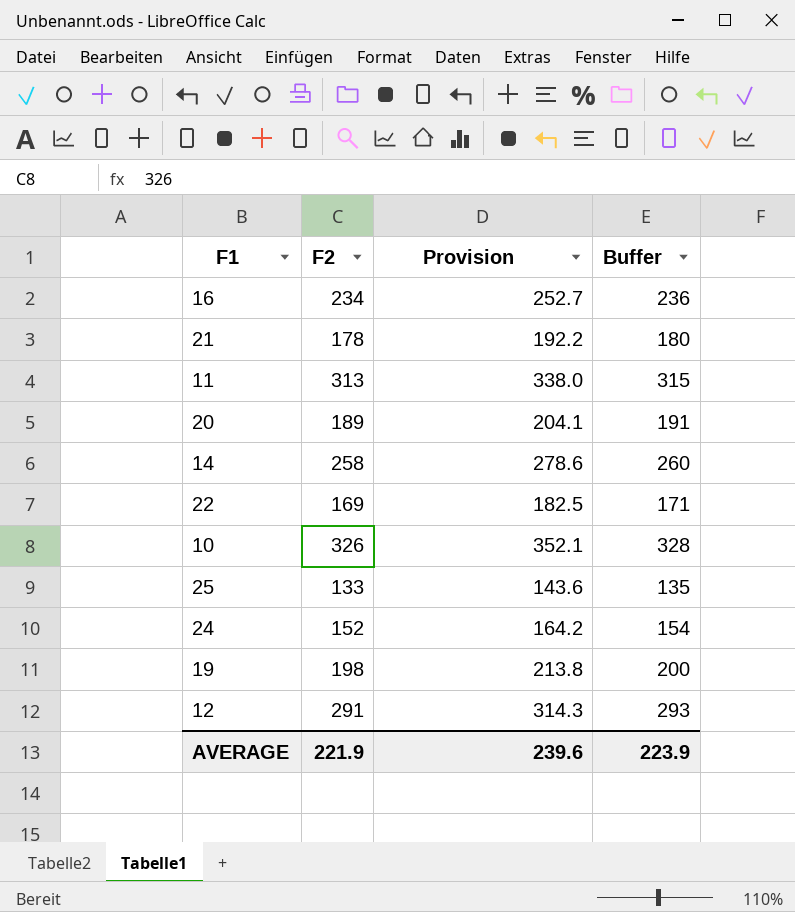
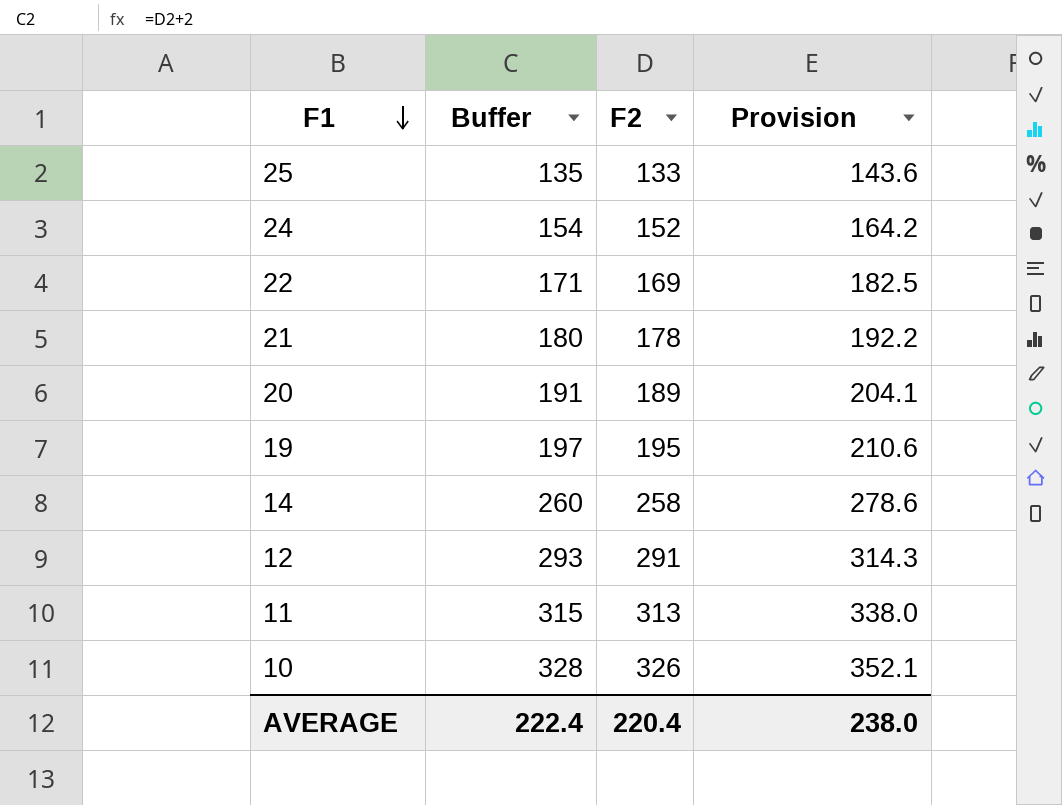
row order: none -> F1 descending
column Buffer | position: 4 -> 2
row 16: 234 | 252.7 | 236 -> none
19 | Buffer: 200 -> 197
19 | F2: 198 -> 195
19 | Provision: 213.8 -> 210.6
AVERAGE | Buffer: 223.9 -> 222.4
AVERAGE | F2: 221.9 -> 220.4
AVERAGE | Provision: 239.6 -> 238.0

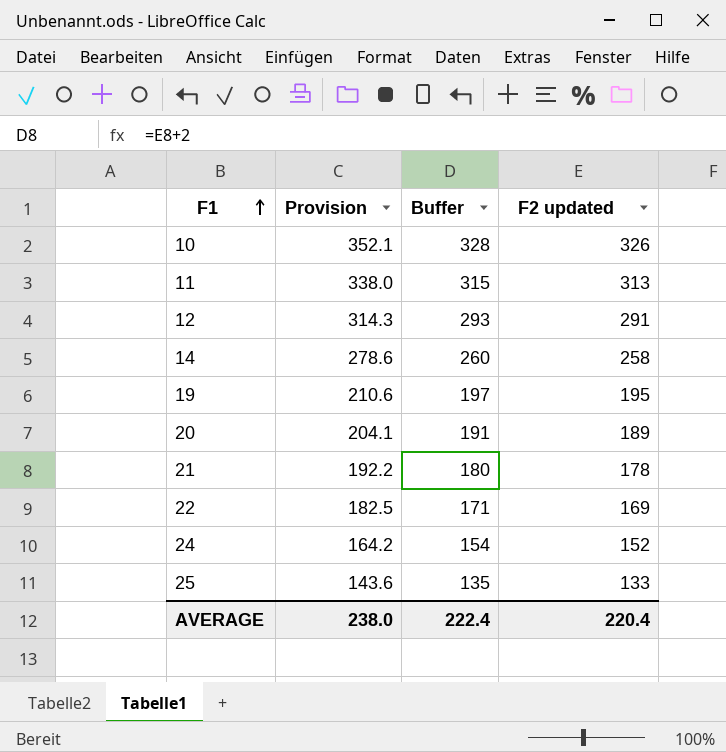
row order: F1 descending -> F1 ascending
column Provision | position: 4 -> 2
column name: F2 -> F2 updated

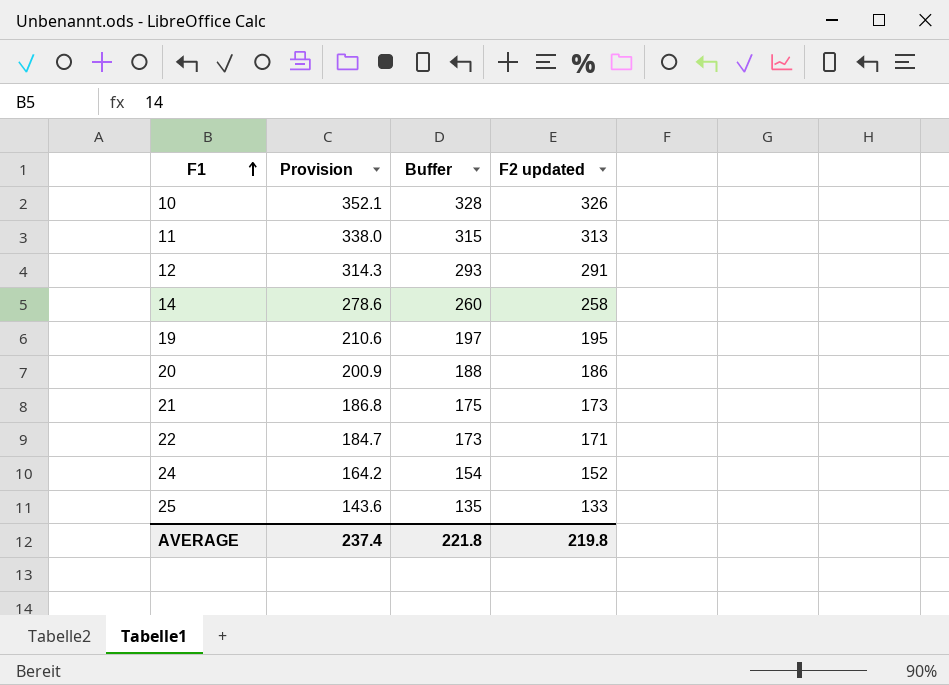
20 | Provision: 204.1 -> 200.9
20 | Buffer: 191 -> 188
20 | F2 updated: 189 -> 186
21 | Provision: 192.2 -> 186.8
21 | Buffer: 180 -> 175
21 | F2 updated: 178 -> 173
22 | Provision: 182.5 -> 184.7
22 | Buffer: 171 -> 173
22 | F2 updated: 169 -> 171
AVERAGE | Provision: 238.0 -> 237.4
AVERAGE | Buffer: 222.4 -> 221.8
AVERAGE | F2 updated: 220.4 -> 219.8

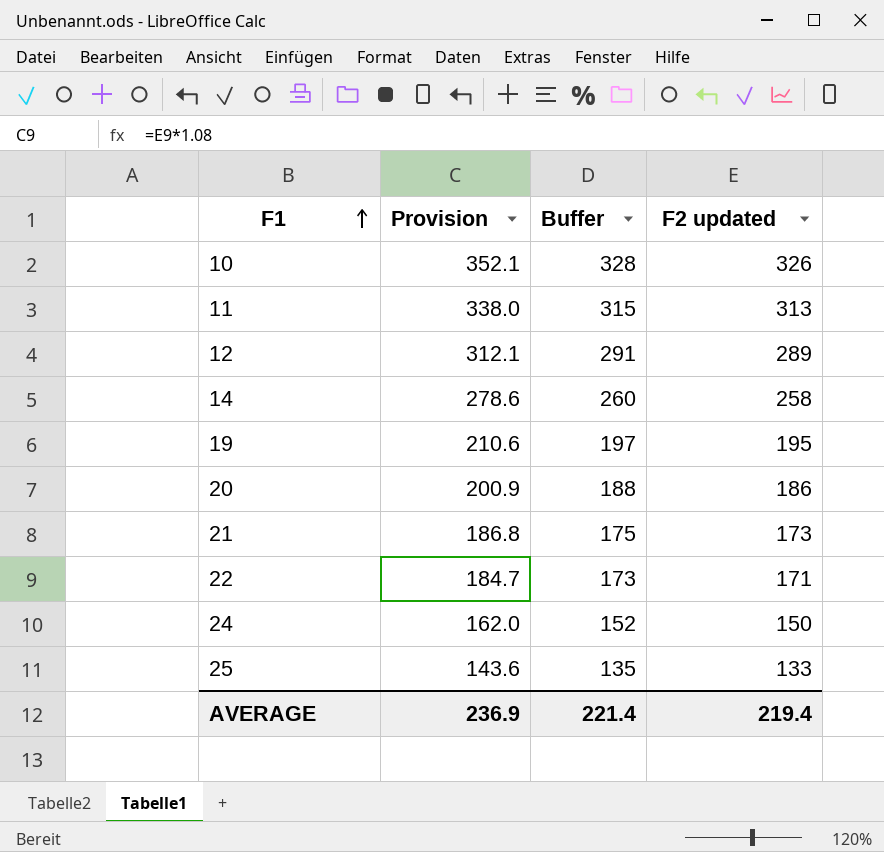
12 | Provision: 314.3 -> 312.1
12 | Buffer: 293 -> 291
12 | F2 updated: 291 -> 289
24 | Provision: 164.2 -> 162.0
24 | Buffer: 154 -> 152
24 | F2 updated: 152 -> 150
AVERAGE | Provision: 237.4 -> 236.9
AVERAGE | Buffer: 221.8 -> 221.4
AVERAGE | F2 updated: 219.8 -> 219.4

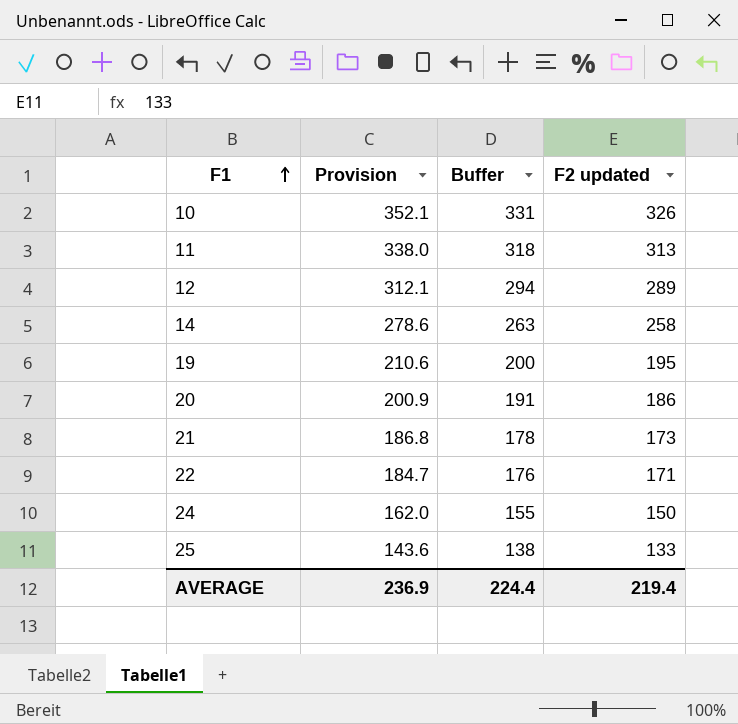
column Buffer | formula: [F2 updated] + 2 -> [F2 updated] + 5
AVERAGE | Buffer: 221.4 -> 224.4

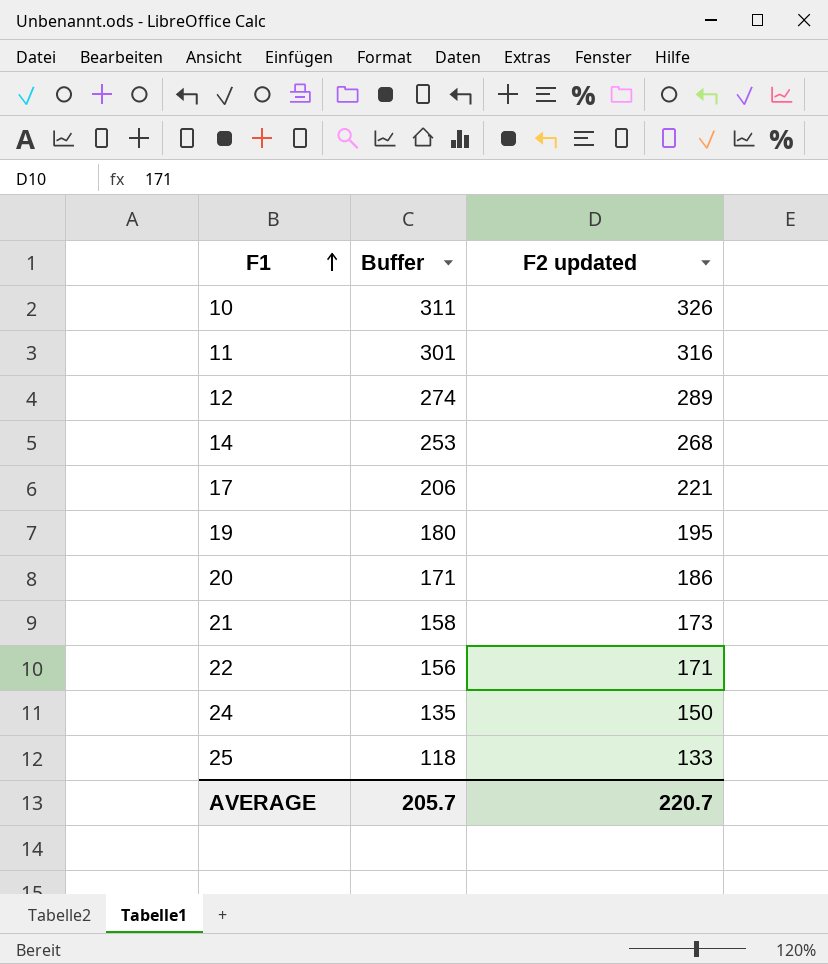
column Provision | formula: [F2 updated] * 1.08 -> none
column Buffer | formula: [F2 updated] + 5 -> [F2 updated] - 15
11 | F2 updated: 313 -> 316
14 | F2 updated: 258 -> 268
row 17: none -> 206 | 221
AVERAGE | Buffer: 224.4 -> 205.7
AVERAGE | F2 updated: 219.4 -> 220.7

